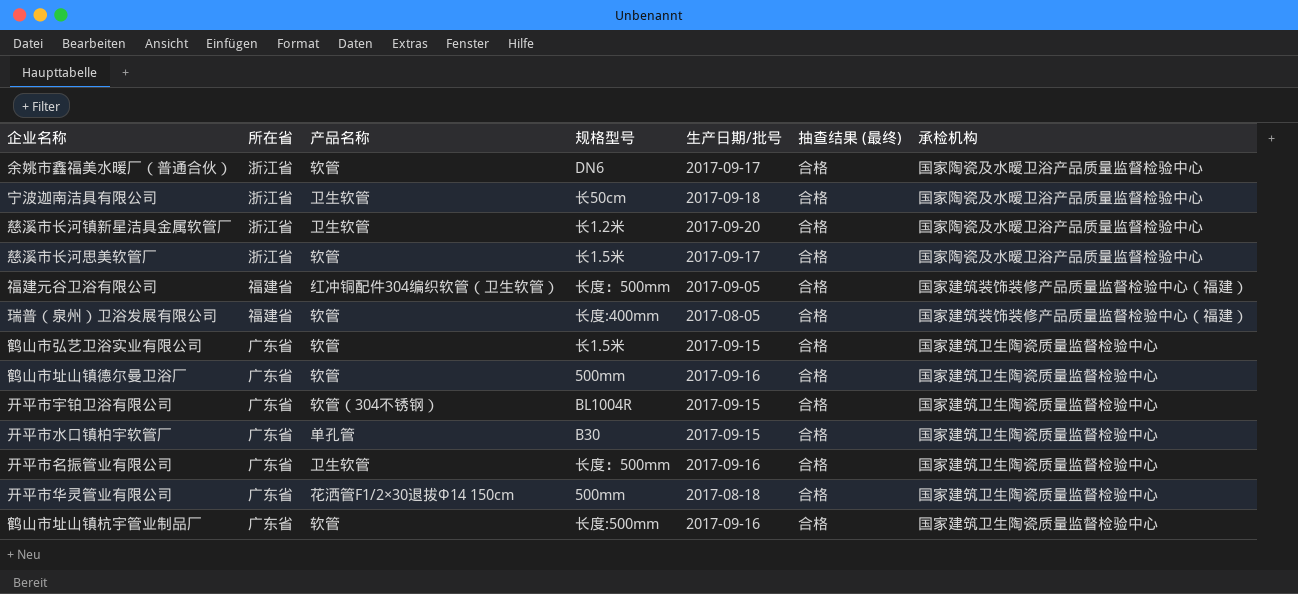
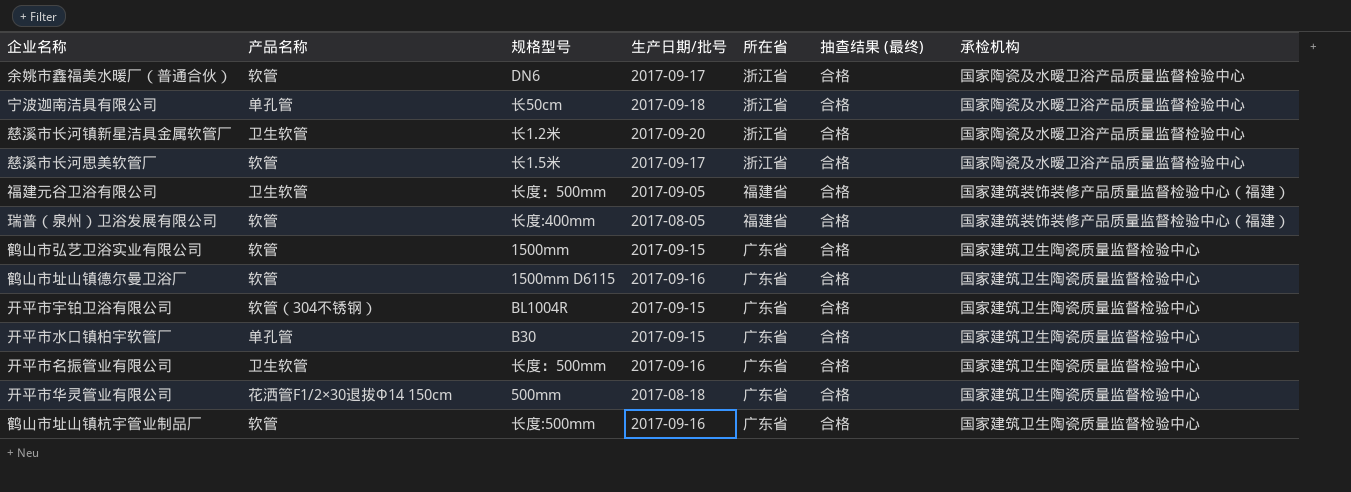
column 所在省 | position: 2 -> 5
宁波迦南洁具有限公司 | 产品名称: 卫生软管 -> 单孔管
福建元谷卫浴有限公司 | 产品名称: 红冲铜配件304编织软管（卫生软管） -> 卫生软管
鹤山市弘艺卫浴实业有限公司 | 规格型号: 长1.5米 -> 1500mm
鹤山市址山镇德尔曼卫浴厂 | 规格型号: 500mm -> 1500mm D6115

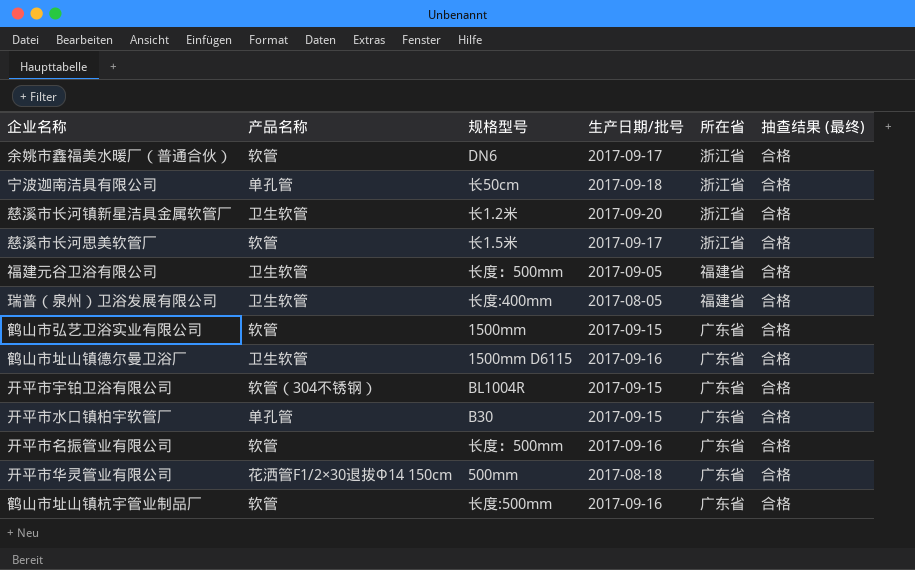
column 承检机构 | position: 7 -> none
瑞普（泉州）卫浴发展有限公司 | 产品名称: 软管 -> 卫生软管
鹤山市址山镇德尔曼卫浴厂 | 产品名称: 软管 -> 卫生软管
开平市名振管业有限公司 | 产品名称: 卫生软管 -> 软管

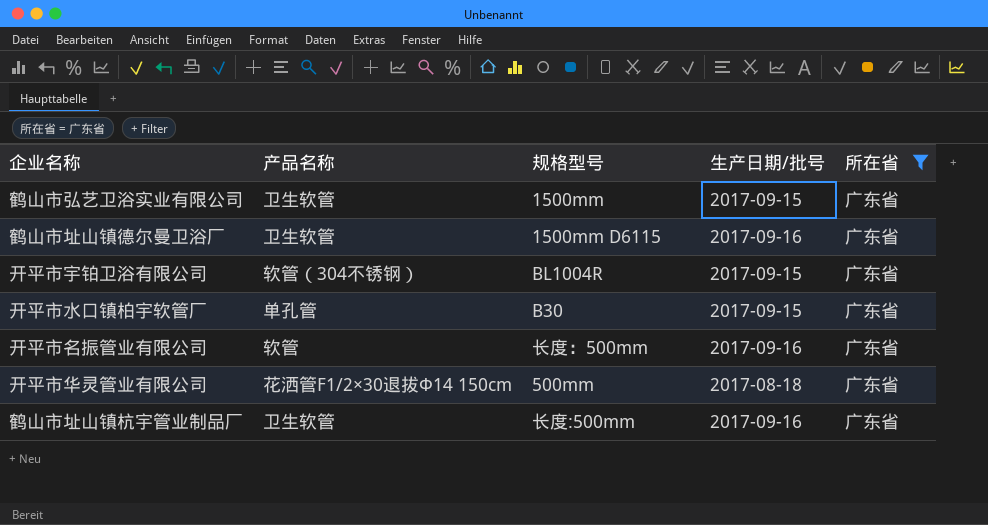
filter: none -> 所在省 = 广东省
column 抽查结果 (最终) | position: 6 -> none
鹤山市弘艺卫浴实业有限公司 | 产品名称: 软管 -> 卫生软管
鹤山市址山镇杭宇管业制品厂 | 产品名称: 软管 -> 卫生软管

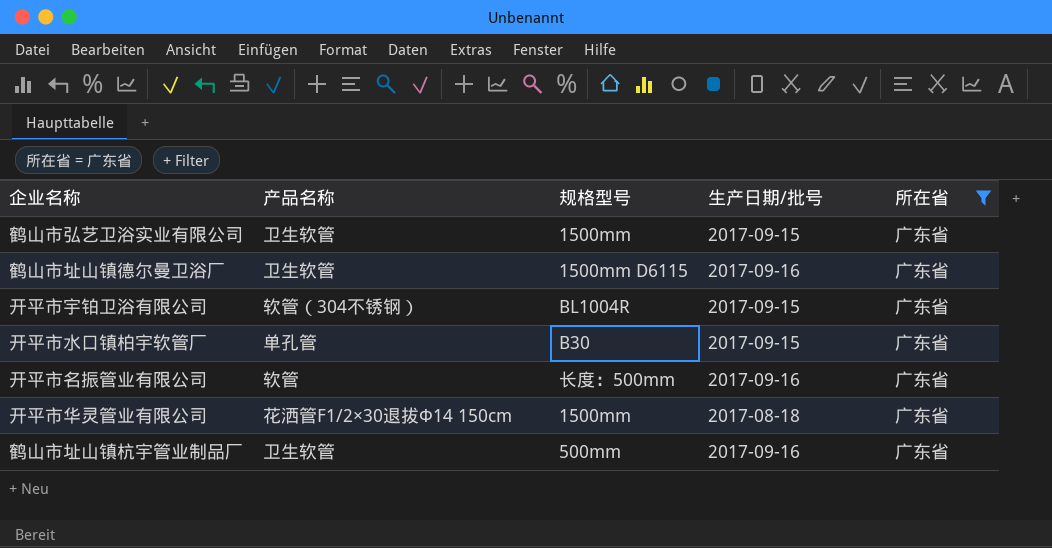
开平市华灵管业有限公司 | 规格型号: 500mm -> 1500mm
鹤山市址山镇杭宇管业制品厂 | 规格型号: 长度:500mm -> 500mm

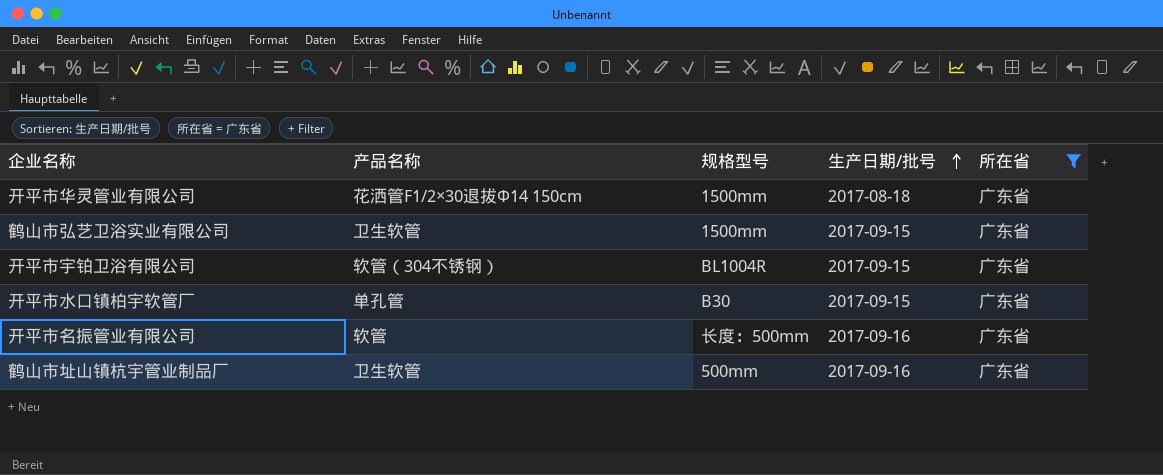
row order: none -> 生产日期/批号 ascending
row 鹤山市址山镇德尔曼卫浴厂: 卫生软管 | 1500mm D6115 | 2017-09-16 | 广东省 -> none

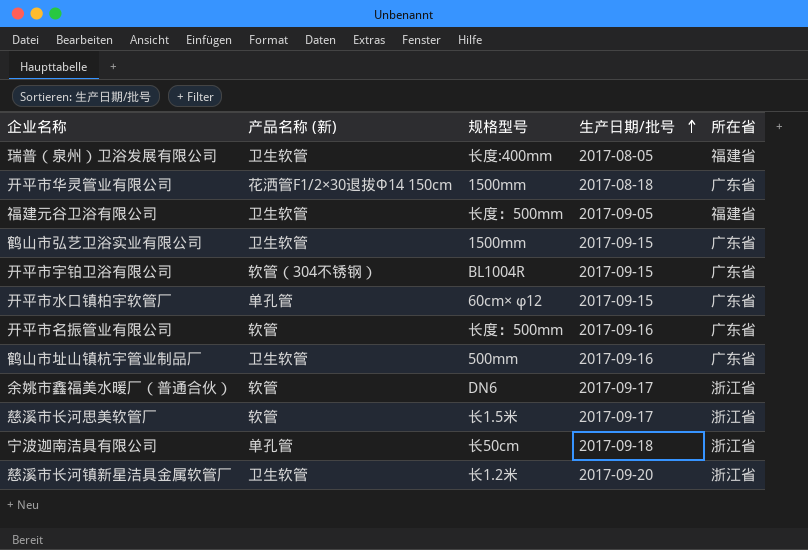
filter: 所在省 = 广东省 -> none
column name: 产品名称 -> 产品名称 (新)
开平市水口镇柏宇软管厂 | 规格型号: B30 -> 60cm× φ12

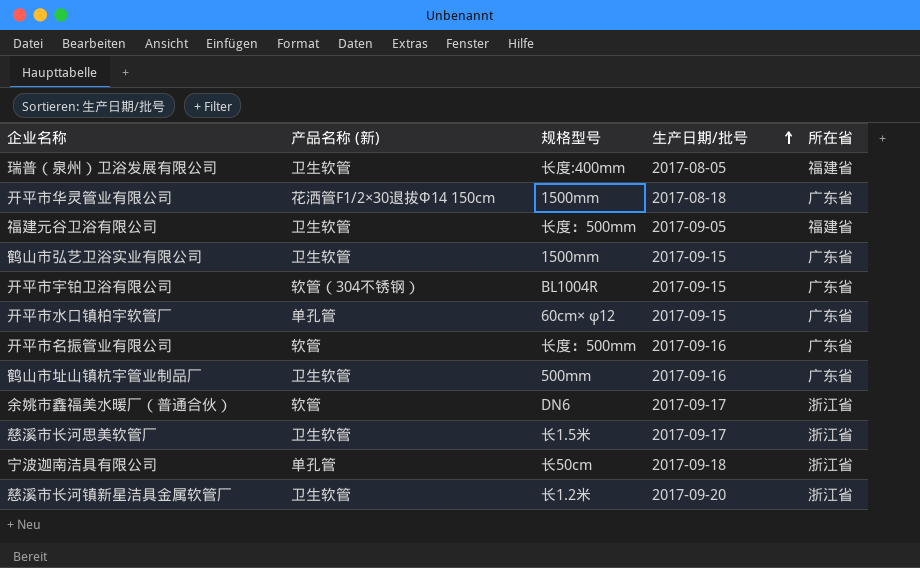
慈溪市长河思美软管厂 | 产品名称 (新): 软管 -> 卫生软管

